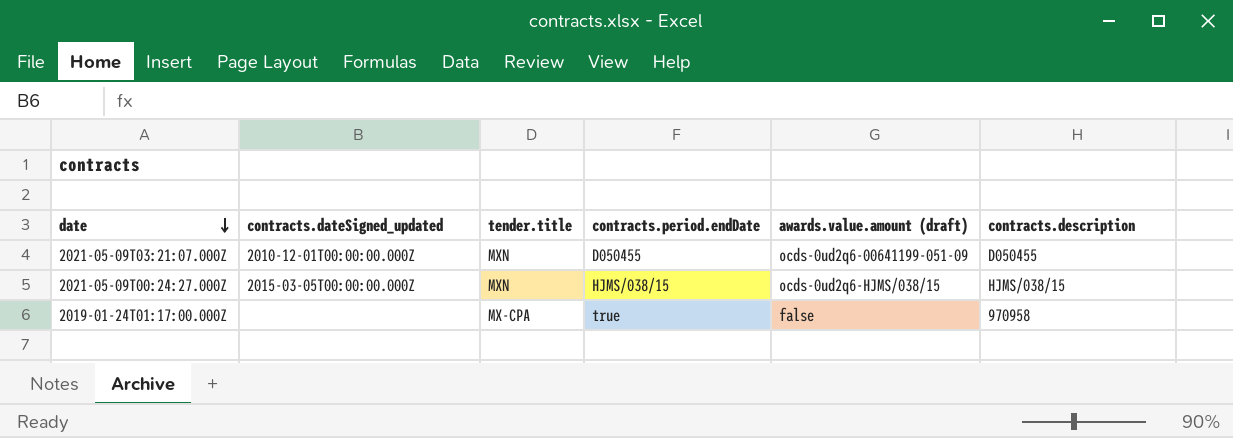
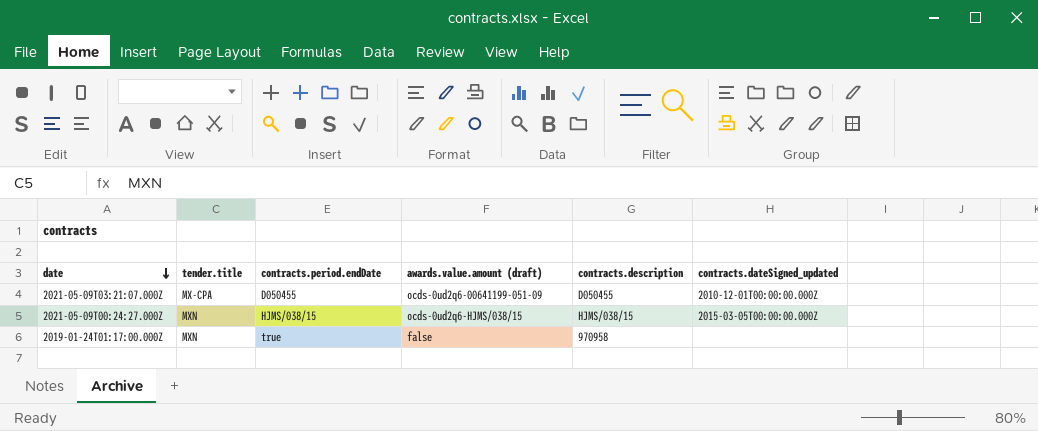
column contracts.dateSigned_updated | position: 2 -> 6
2021-05-09T03:21:07.000Z | tender.title: MXN -> MX-CPA
2019-01-24T01:17:00.000Z | tender.title: MX-CPA -> MXN

